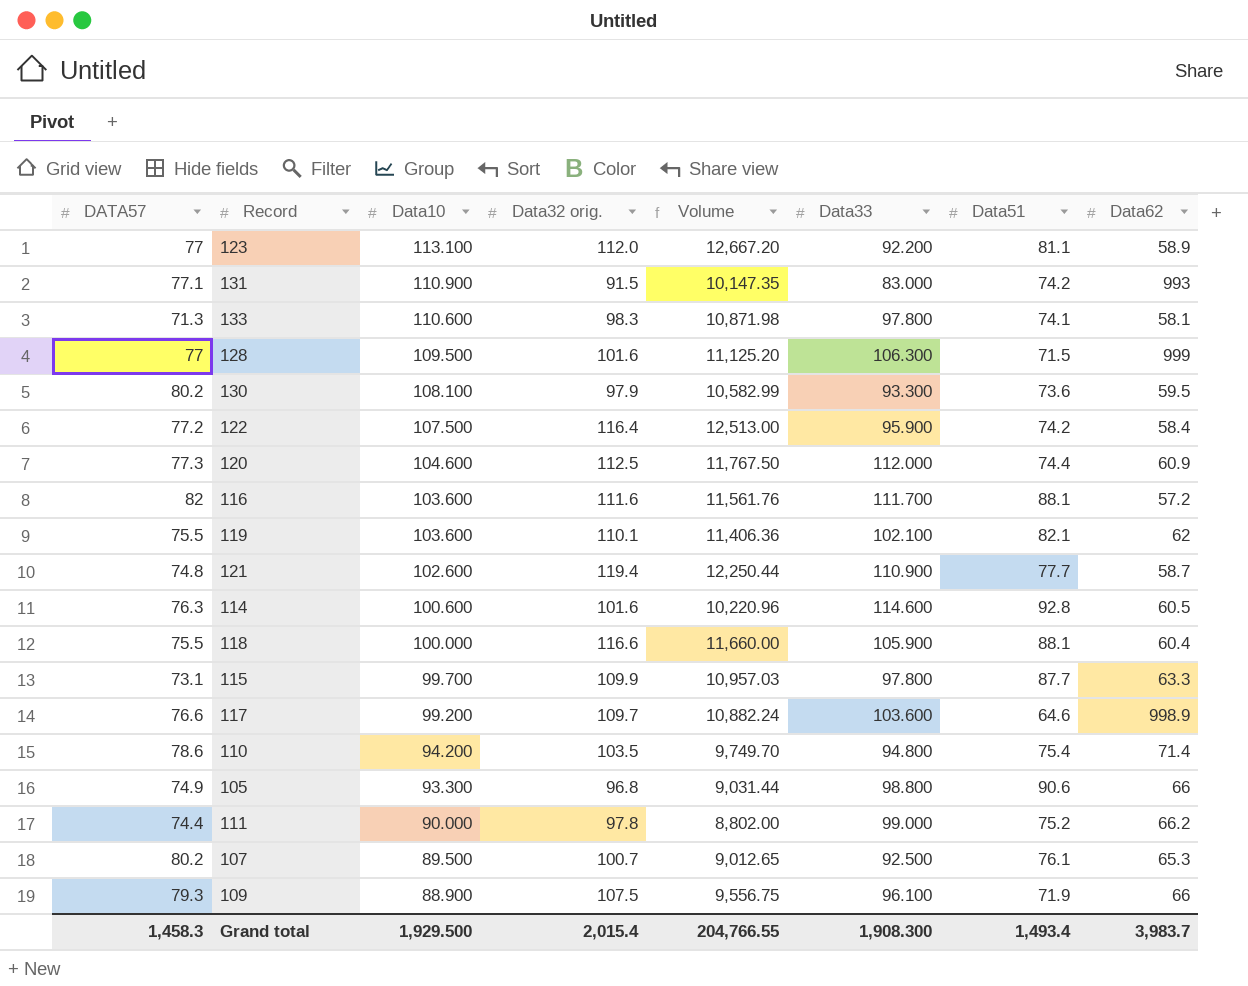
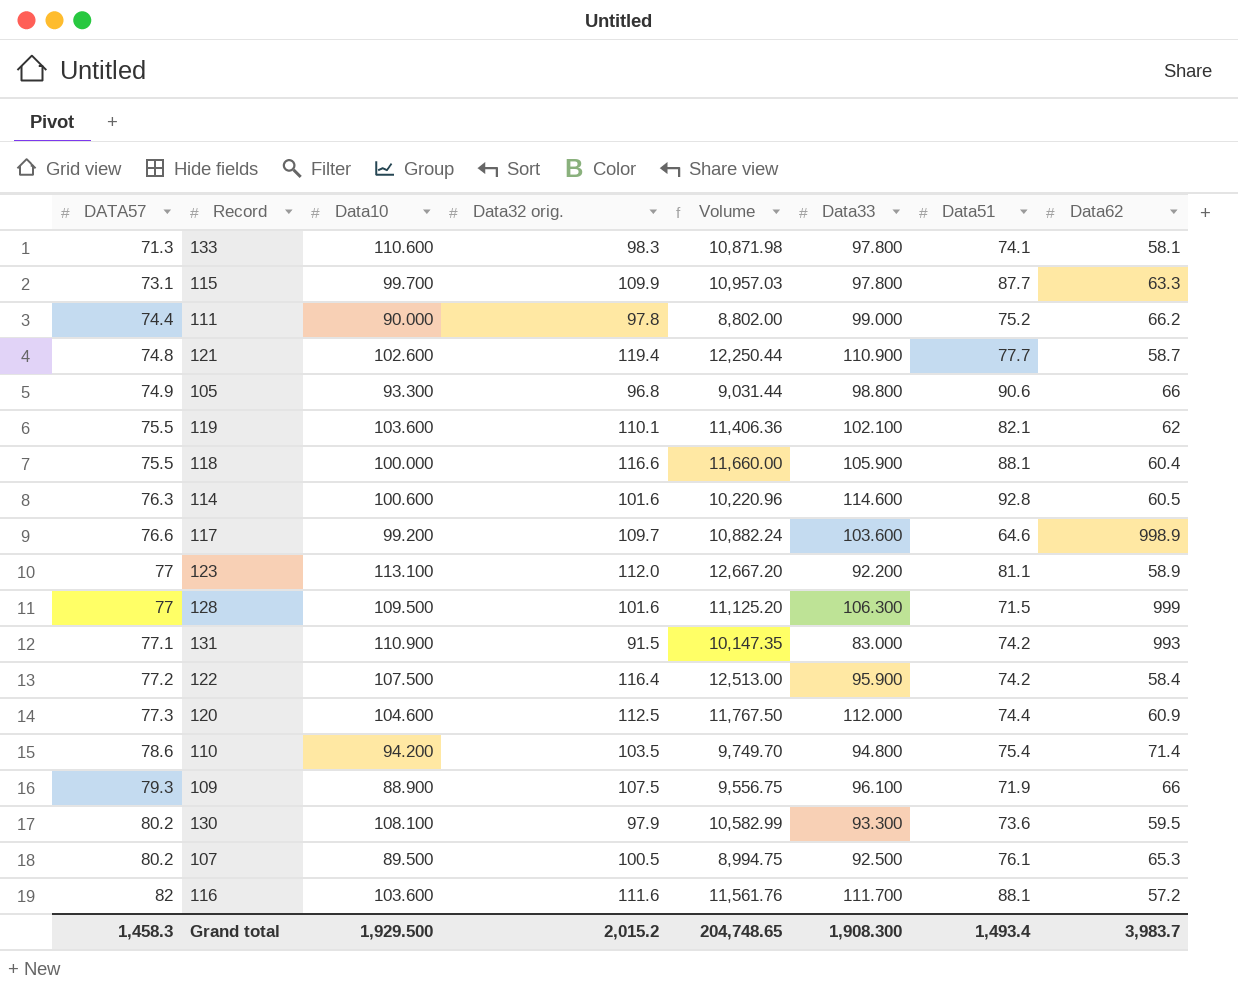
row order: Data10 descending -> DATA57 ascending
107 | Data32 orig.: 100.7 -> 100.5
107 | Volume: 9,012.65 -> 8,994.75
Grand total | Data32 orig.: 2,015.4 -> 2,015.2
Grand total | Volume: 204,766.55 -> 204,748.65

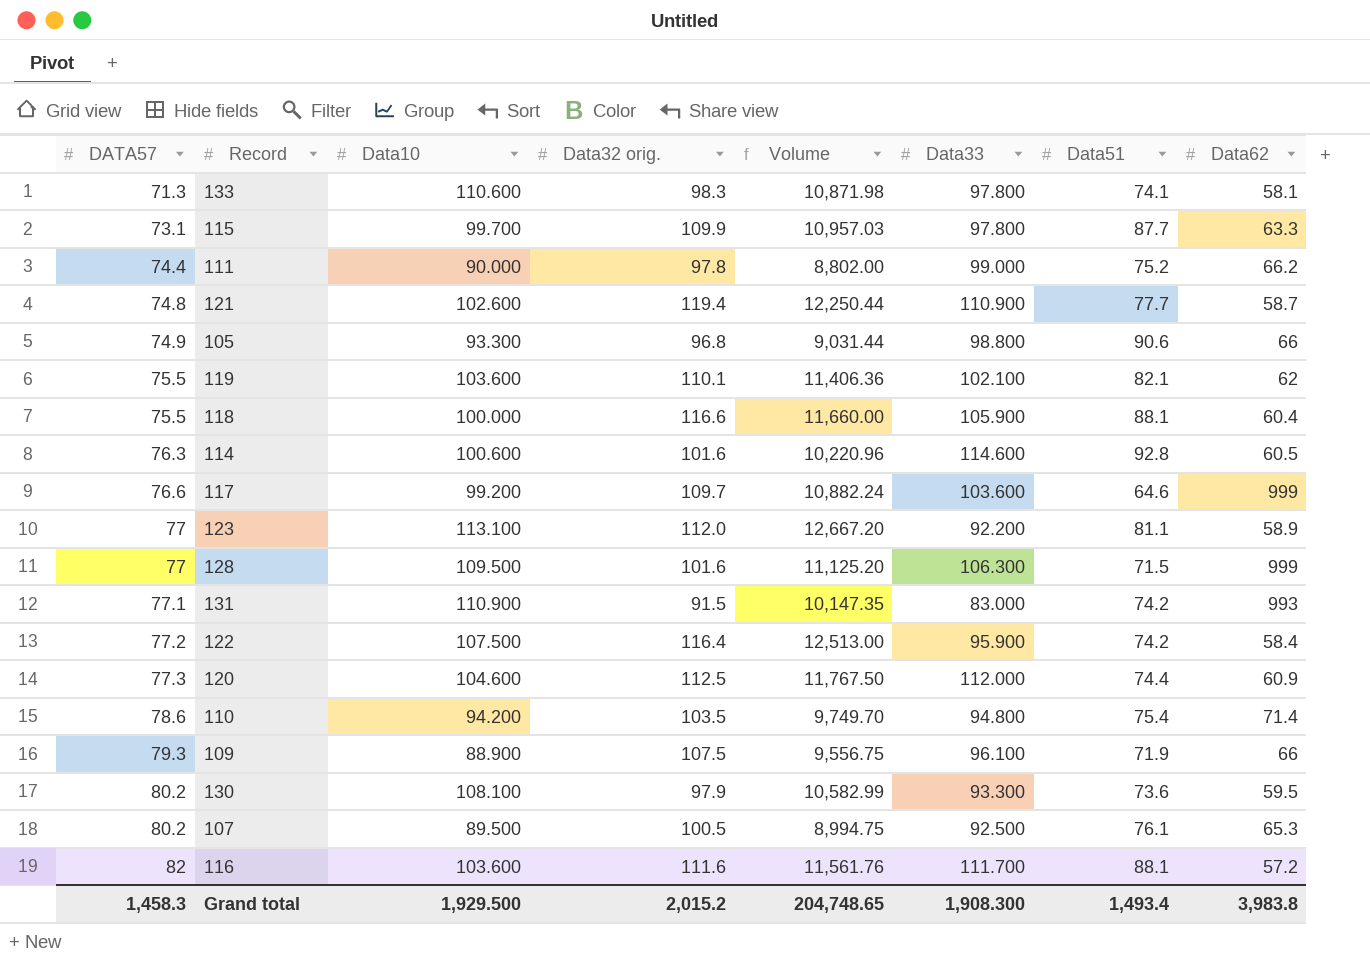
117 | Data62: 998.9 -> 999
Grand total | Data62: 3,983.7 -> 3,983.8

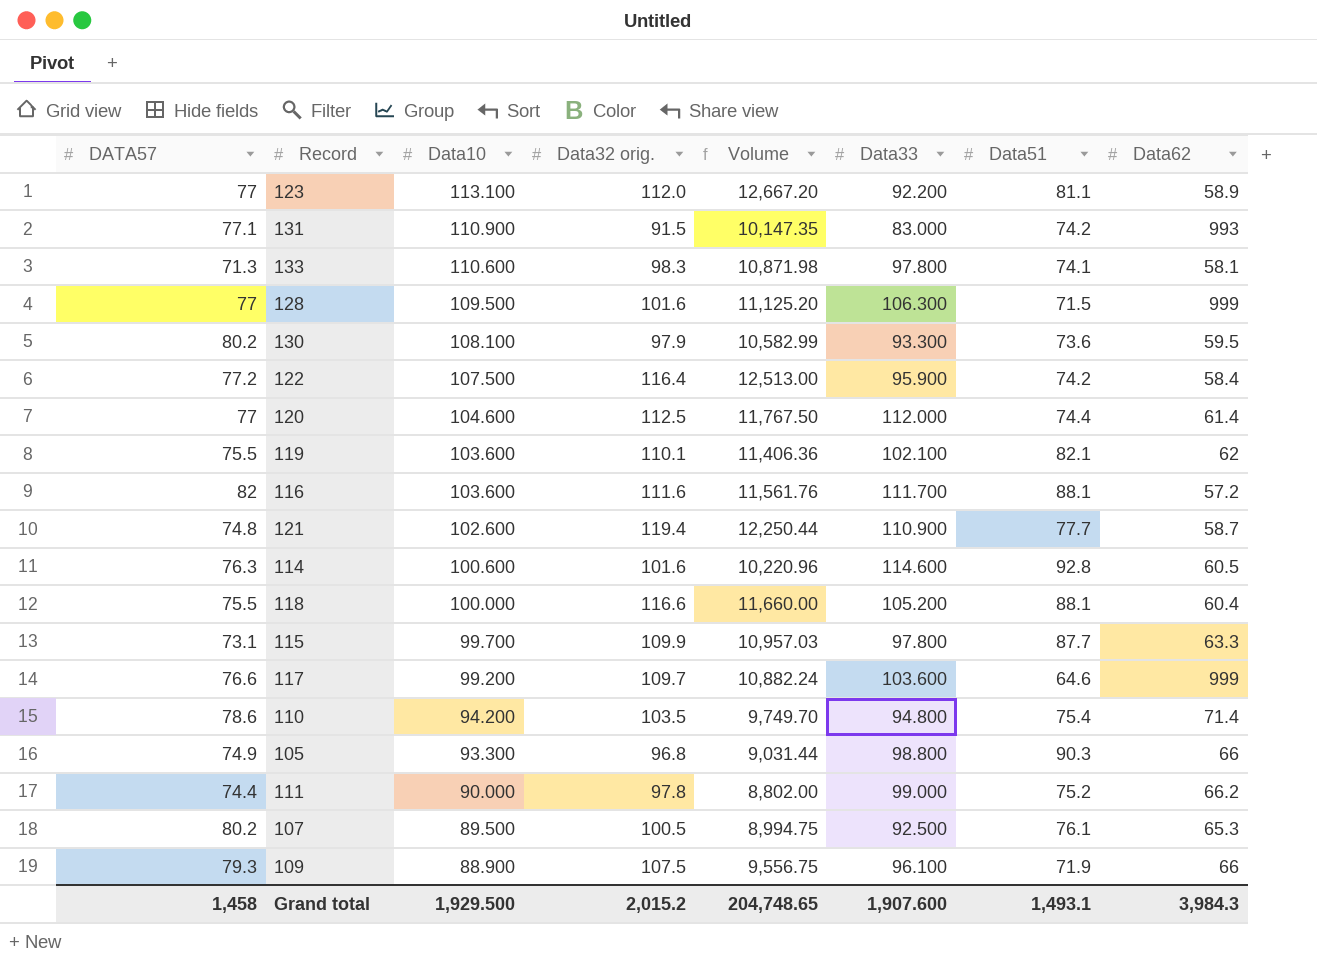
row order: DATA57 ascending -> Data10 descending
120 | DATA57: 77.3 -> 77
120 | Data62: 60.9 -> 61.4
118 | Data33: 105.900 -> 105.200
105 | Data51: 90.6 -> 90.3
Grand total | DATA57: 1,458.3 -> 1,458
Grand total | Data33: 1,908.300 -> 1,907.600
Grand total | Data51: 1,493.4 -> 1,493.1
Grand total | Data62: 3,983.8 -> 3,984.3

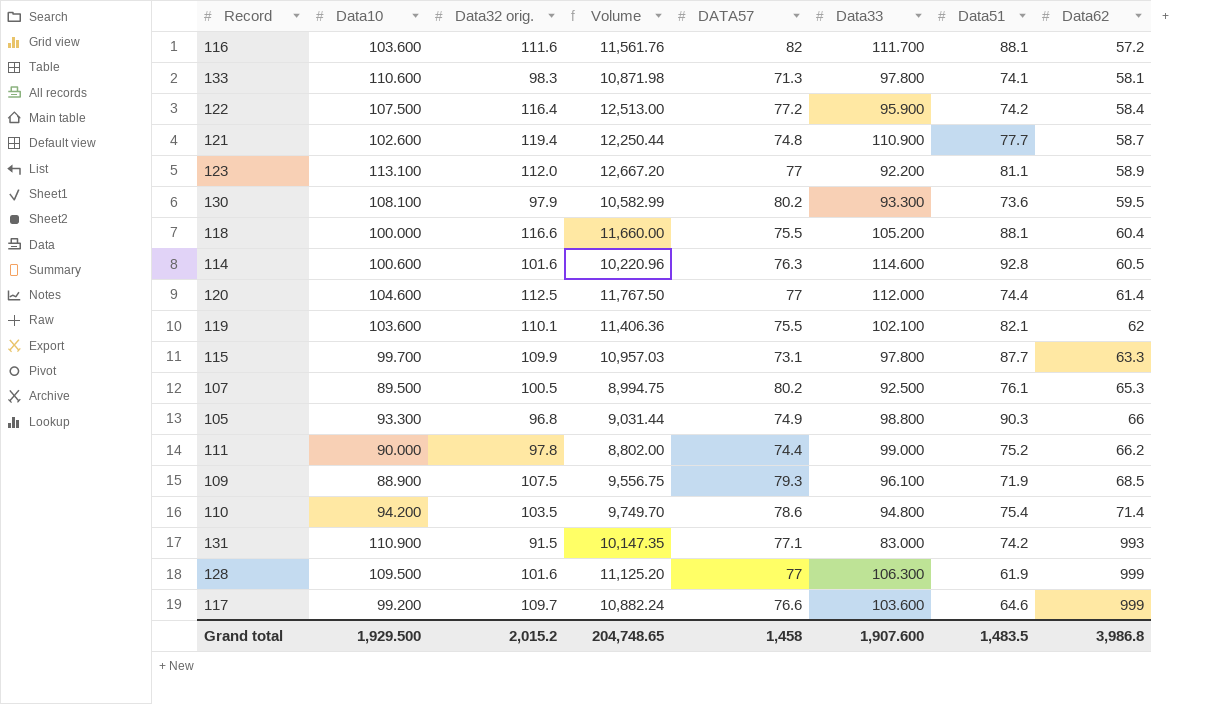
row order: Data10 descending -> Data62 ascending
column DATA57 | position: 1 -> 5
109 | Data62: 66 -> 68.5
128 | Data51: 71.5 -> 61.9
Grand total | Data51: 1,493.1 -> 1,483.5
Grand total | Data62: 3,984.3 -> 3,986.8

